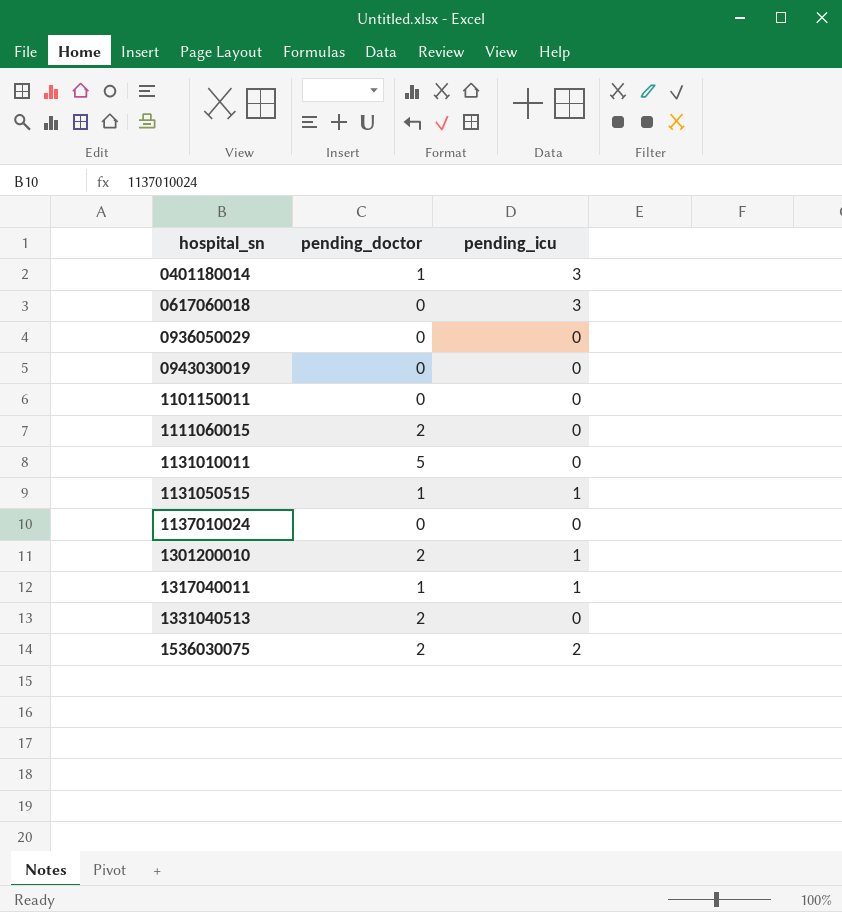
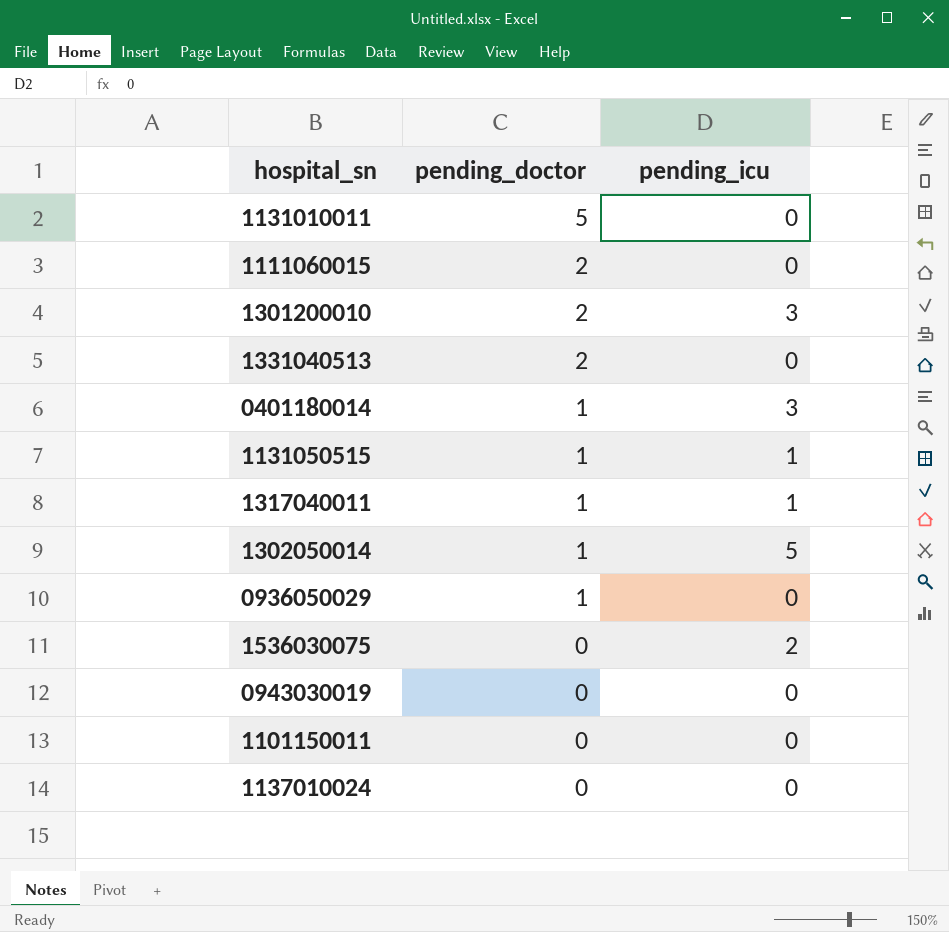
row order: hospital_sn ascending -> pending_doctor descending
row 0617060018: 0 | 3 -> none
1301200010 | pending_icu: 1 -> 3
row 1302050014: none -> 1 | 5
0936050029 | pending_doctor: 0 -> 1
1536030075 | pending_doctor: 2 -> 0

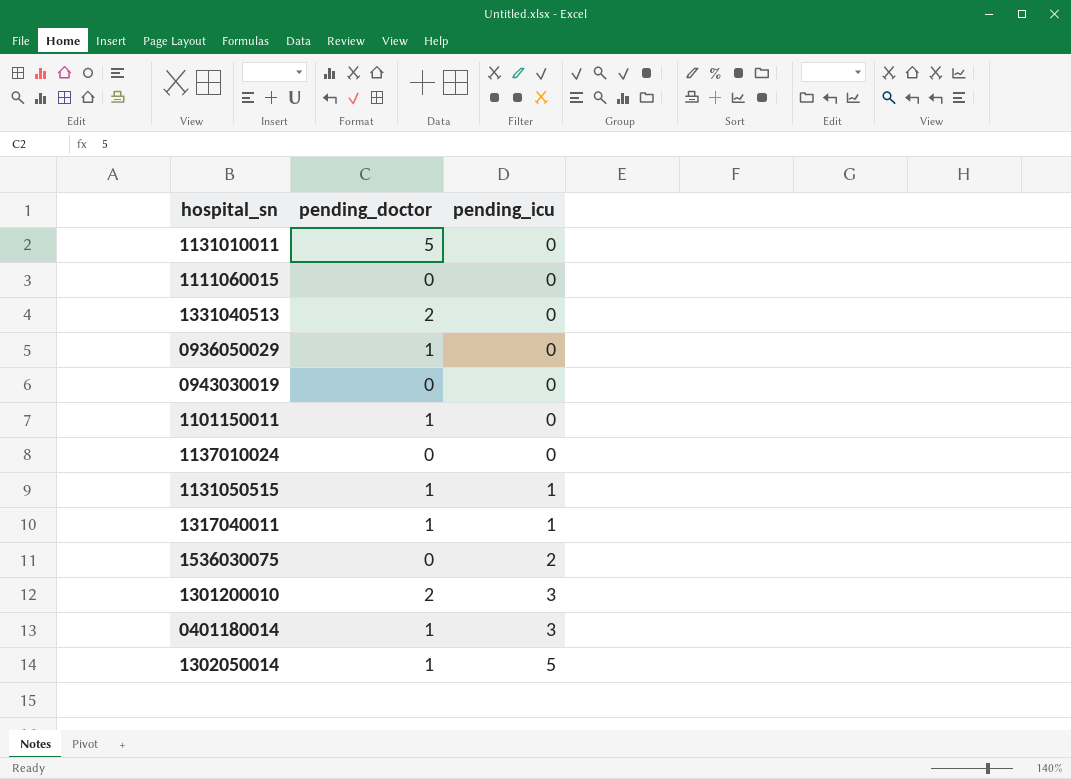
row order: pending_doctor descending -> pending_icu ascending
1111060015 | pending_doctor: 2 -> 0
1101150011 | pending_doctor: 0 -> 1

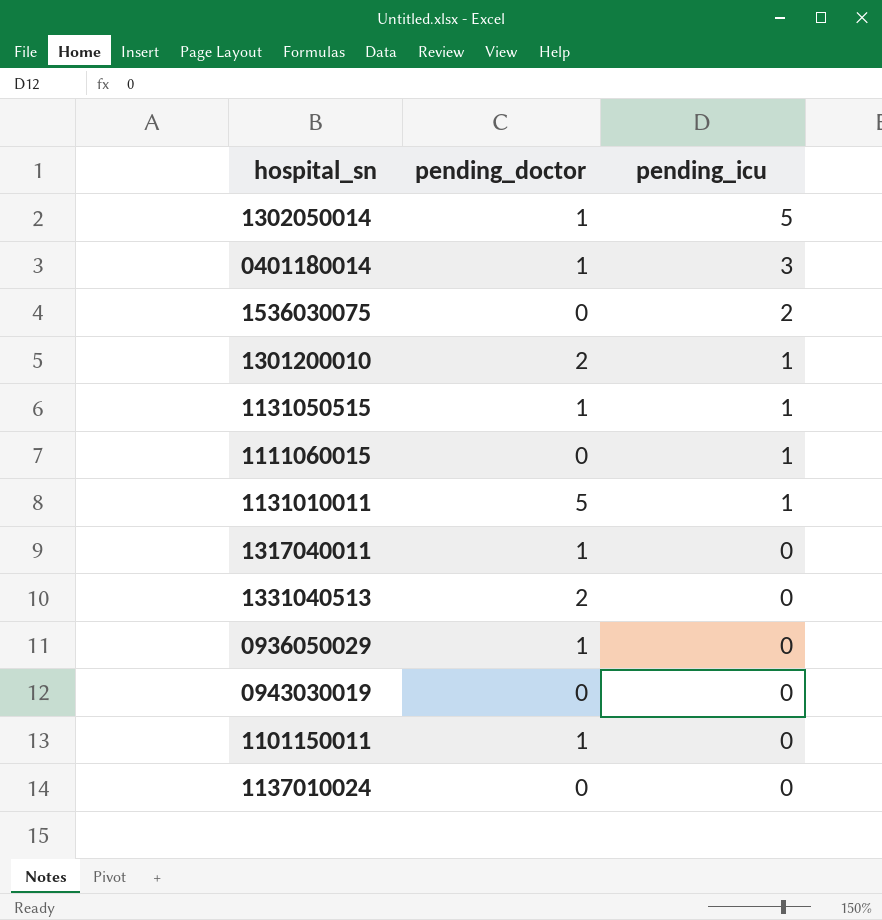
row order: pending_icu ascending -> pending_icu descending
1301200010 | pending_icu: 3 -> 1
1111060015 | pending_icu: 0 -> 1
1131010011 | pending_icu: 0 -> 1
1317040011 | pending_icu: 1 -> 0

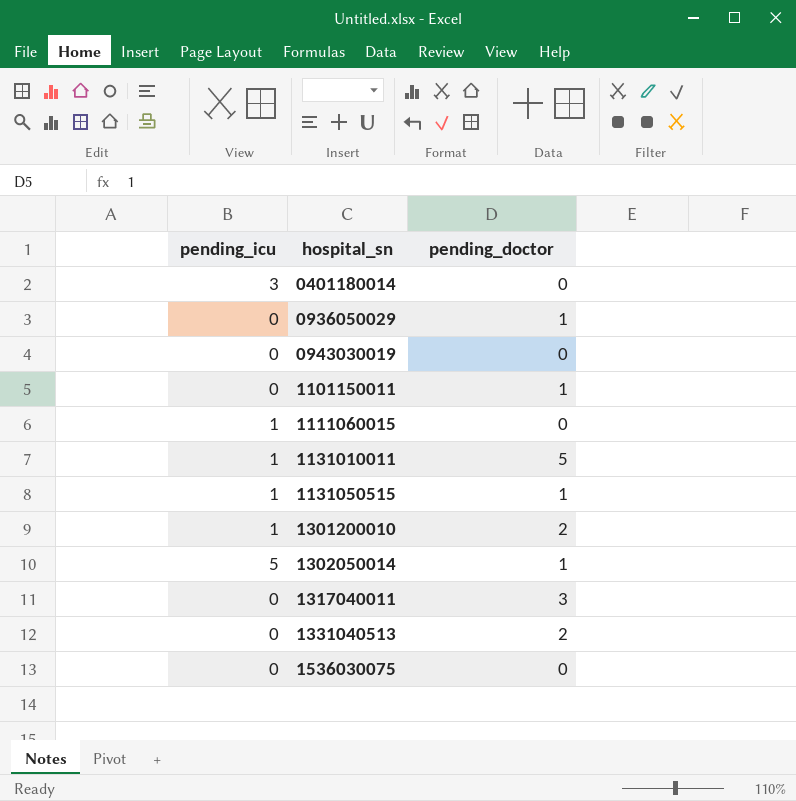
row order: pending_icu descending -> hospital_sn ascending
column pending_icu | position: 3 -> 1
row 1137010024: 0 | 0 -> none
0401180014 | pending_doctor: 1 -> 0
1317040011 | pending_doctor: 1 -> 3
1536030075 | pending_icu: 2 -> 0

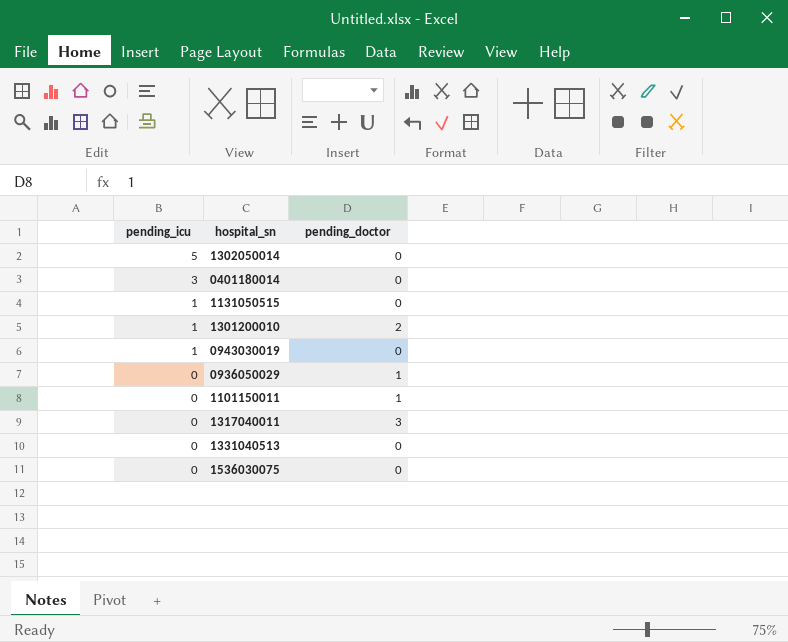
row order: hospital_sn ascending -> pending_icu descending
row 1111060015: 1 | 0 -> none
row 1131010011: 1 | 5 -> none
1302050014 | pending_doctor: 1 -> 0
1131050515 | pending_doctor: 1 -> 0
0943030019 | pending_icu: 0 -> 1
1331040513 | pending_doctor: 2 -> 0

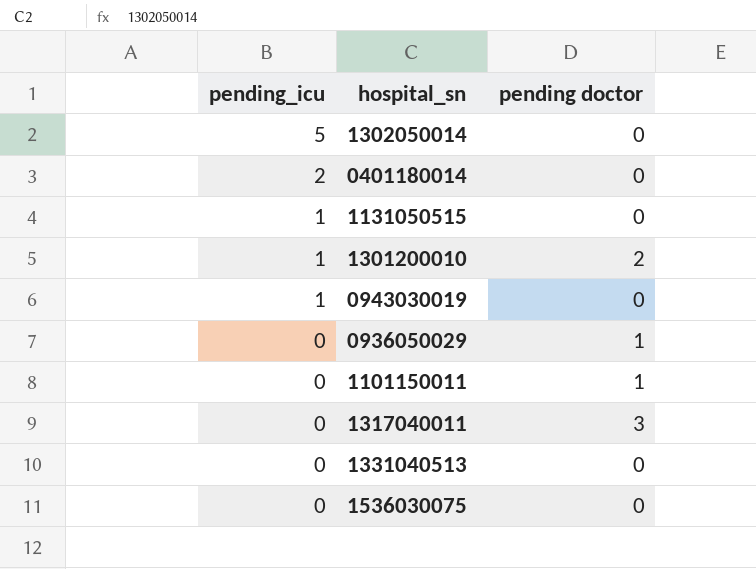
column name: pending_doctor -> pending doctor
0401180014 | pending_icu: 3 -> 2

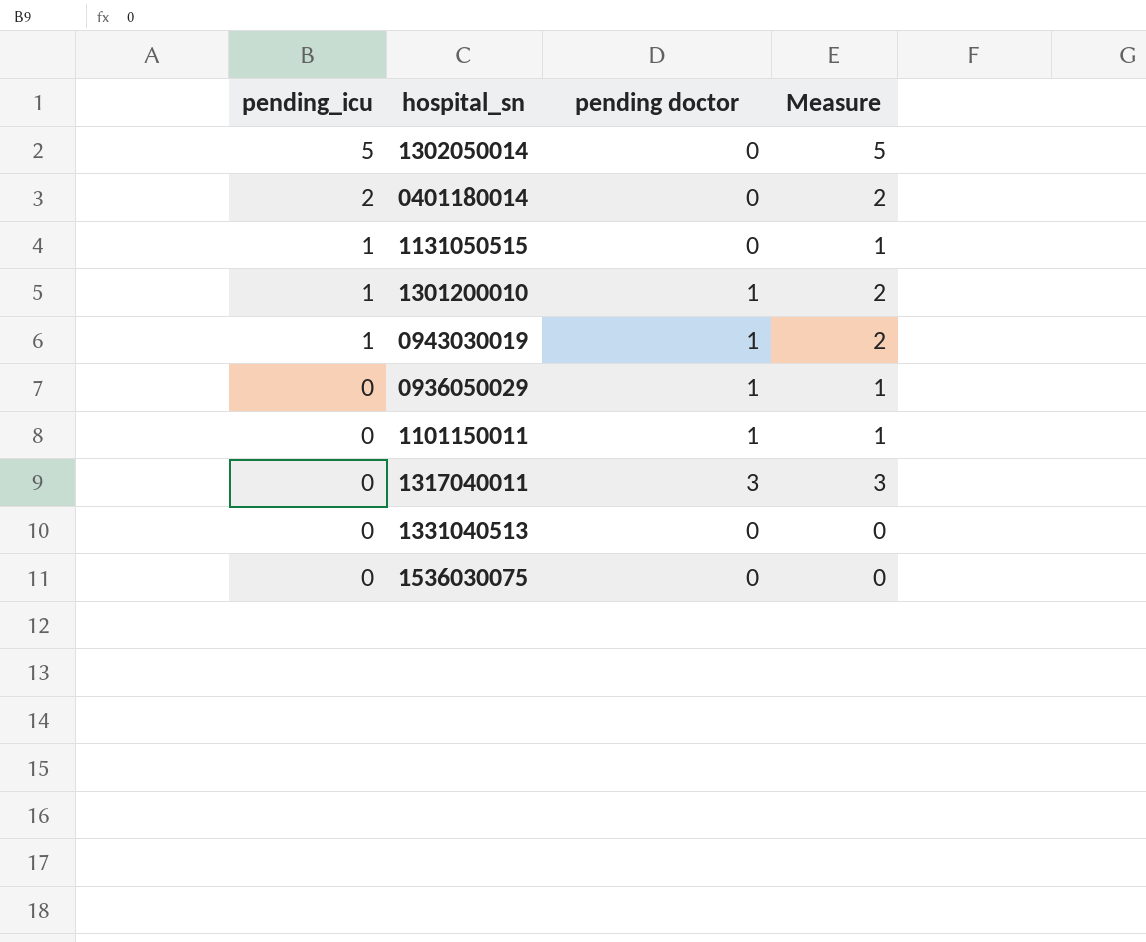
column Measure | formula: none -> [pending_icu] + [pending doctor]
1301200010 | pending doctor: 2 -> 1
0943030019 | pending doctor: 0 -> 1

